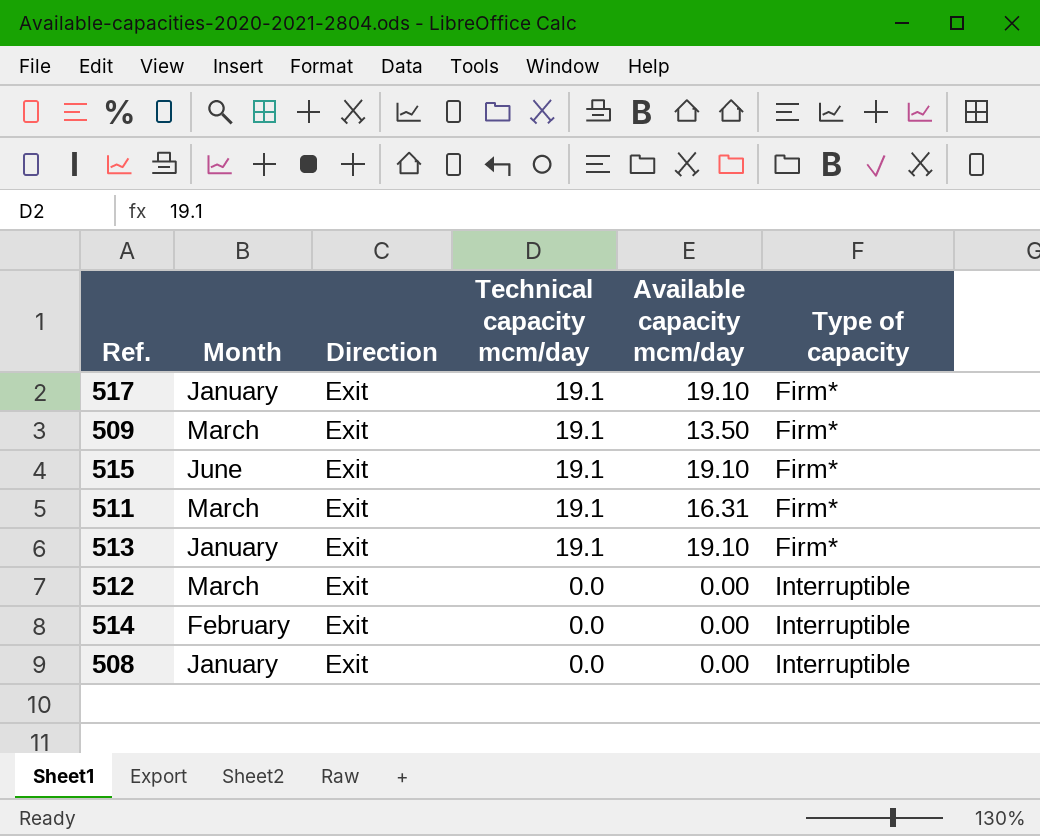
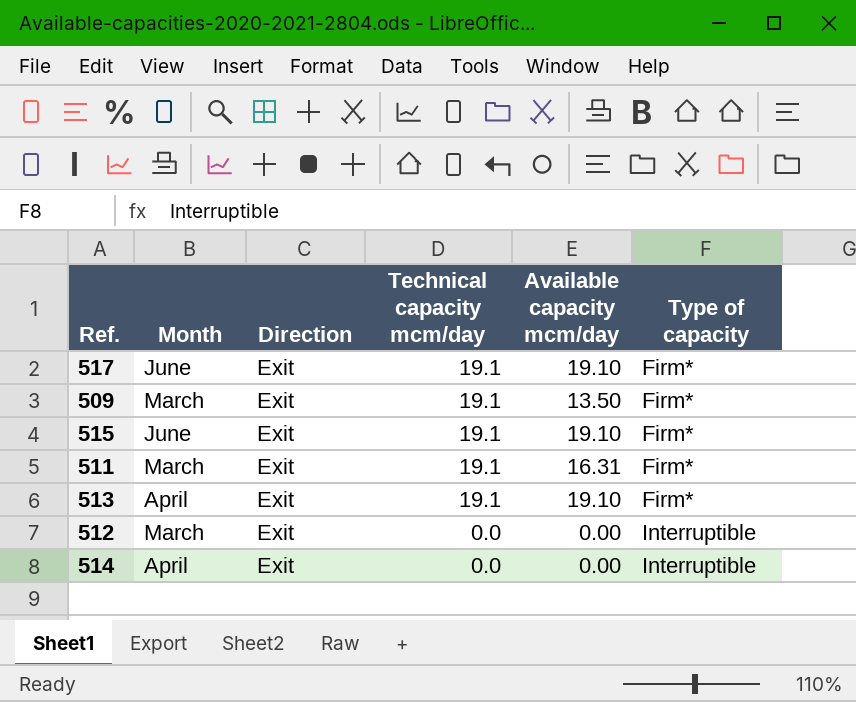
row 508: January | Exit | 0.0 | 0.00 | Interruptible -> none
517 | Month: January -> June
513 | Month: January -> April
514 | Month: February -> April

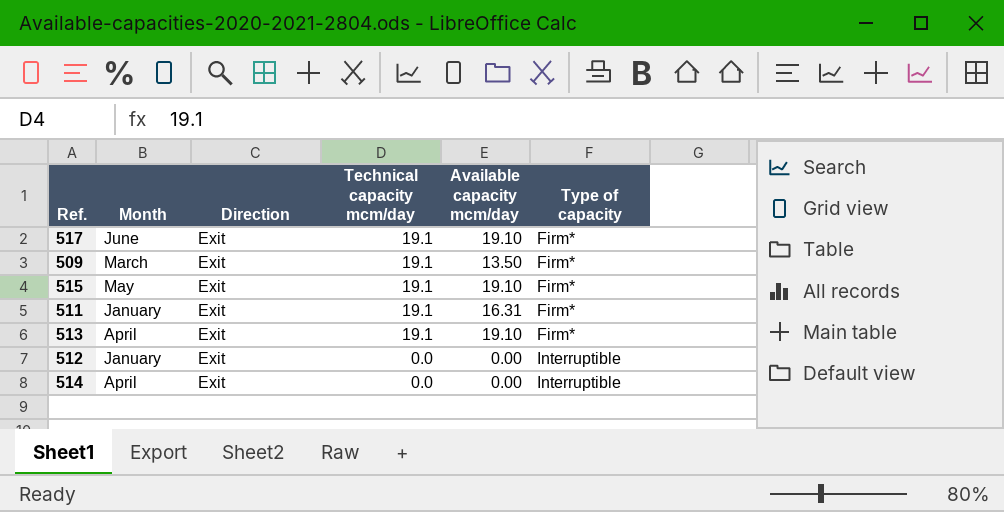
515 | Month: June -> May
511 | Month: March -> January
512 | Month: March -> January

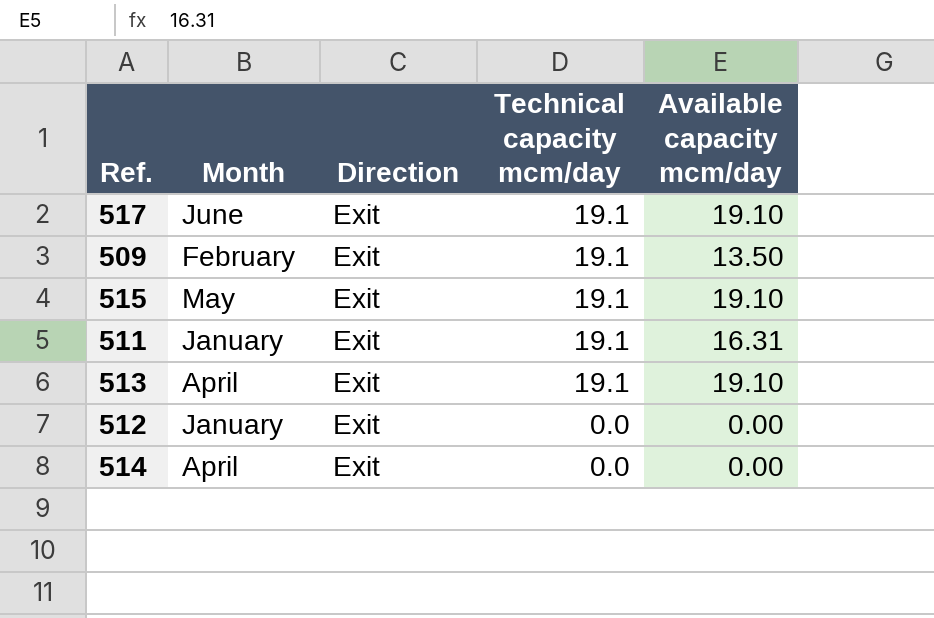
column Type of capacity | position: 6 -> none
509 | Month: March -> February

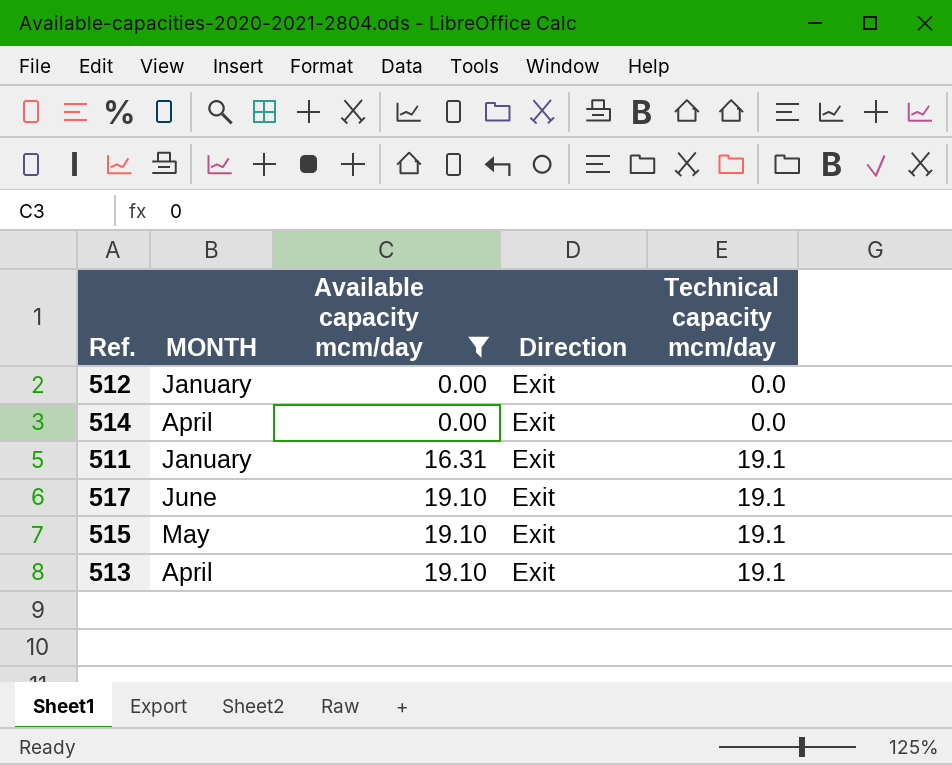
filter: none -> Available capacity mcm/day != 13.50
row order: Technical capacity mcm/day descending -> Available capacity mcm/day ascending
column name: Month -> MONTH
column Available capacity mcm/day | position: 5 -> 3

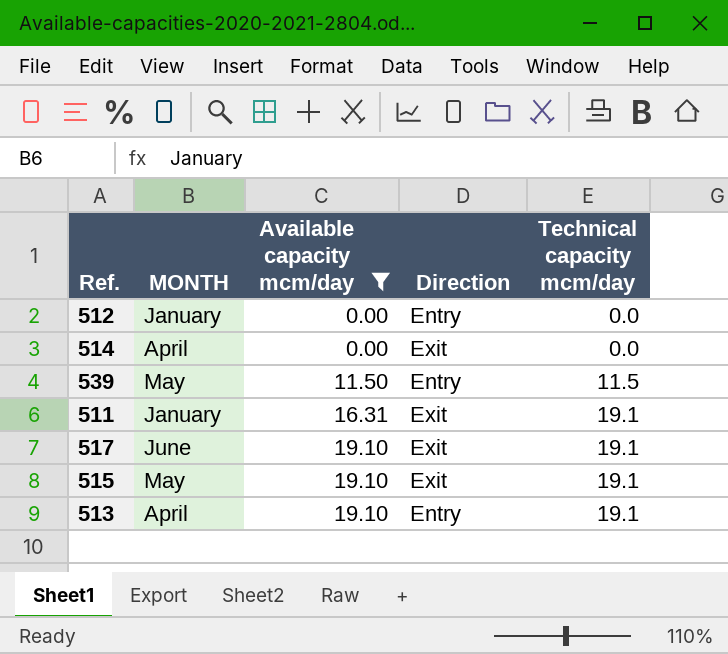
512 | Direction: Exit -> Entry
row 539: none -> May | 11.50 | Entry | 11.5
513 | Direction: Exit -> Entry

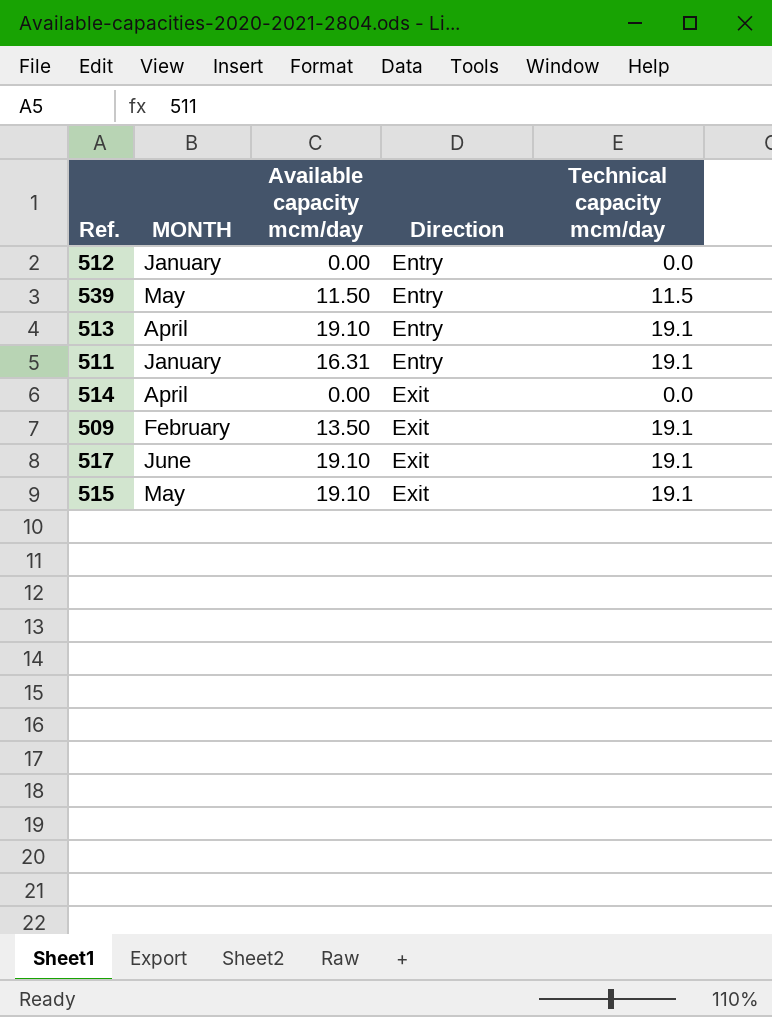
filter: Available capacity mcm/day != 13.50 -> none
row order: Available capacity mcm/day ascending -> Direction ascending
511 | Direction: Exit -> Entry

